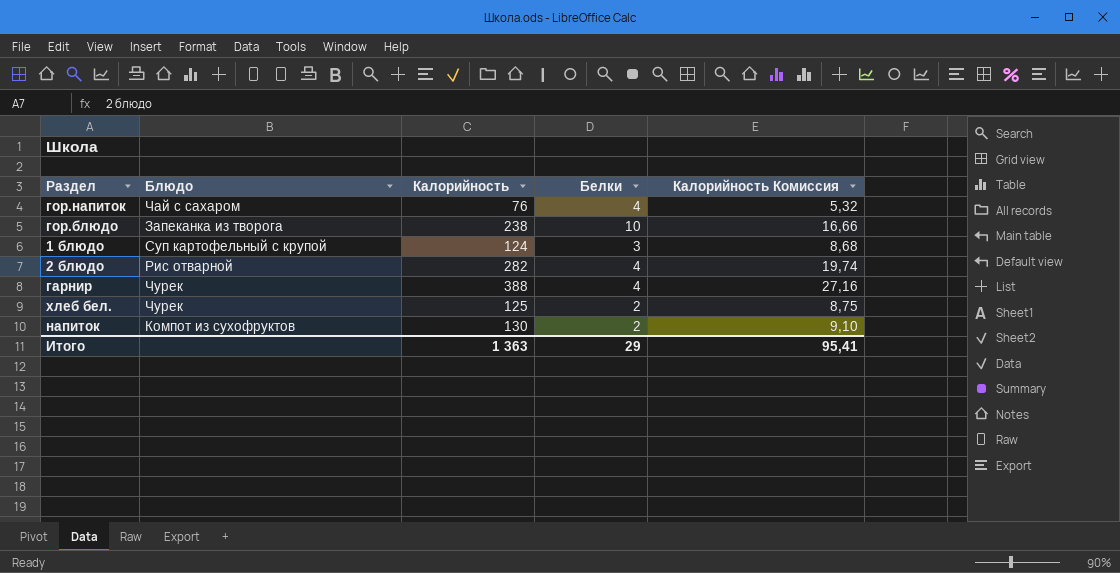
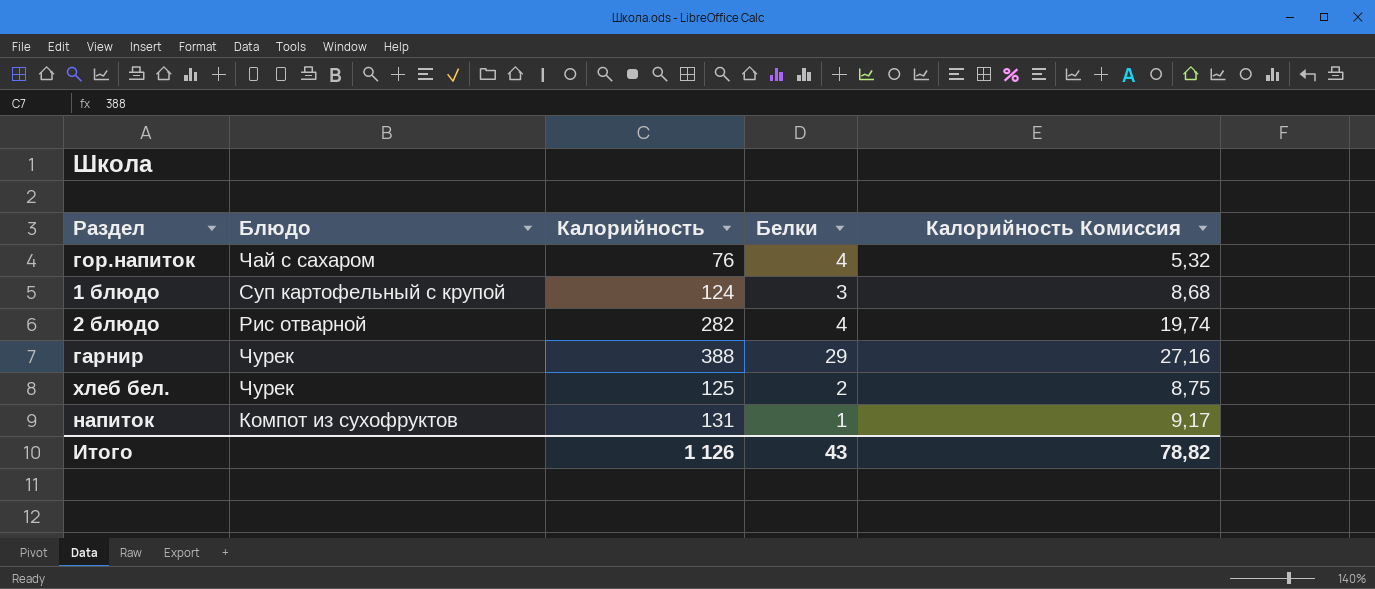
row гор.блюдо: Запеканка из творога | 238 | 10 | 16,66 -> none
гарнир | Белки: 4 -> 29
напиток | Калорийность: 130 -> 131
напиток | Белки: 2 -> 1
напиток | Калорийность Комиссия: 9,10 -> 9,17
Итого | Калорийность: 1 363 -> 1 126
Итого | Белки: 29 -> 43
Итого | Калорийность Комиссия: 95,41 -> 78,82

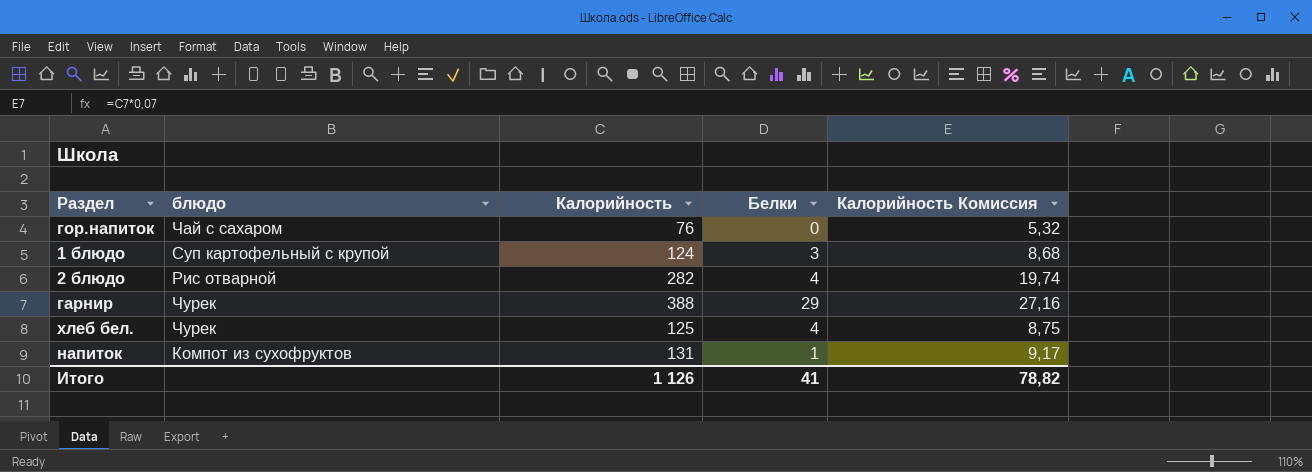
column name: Блюдо -> блюдо
гор.напиток | Белки: 4 -> 0
хлеб бел. | Белки: 2 -> 4
Итого | Белки: 43 -> 41

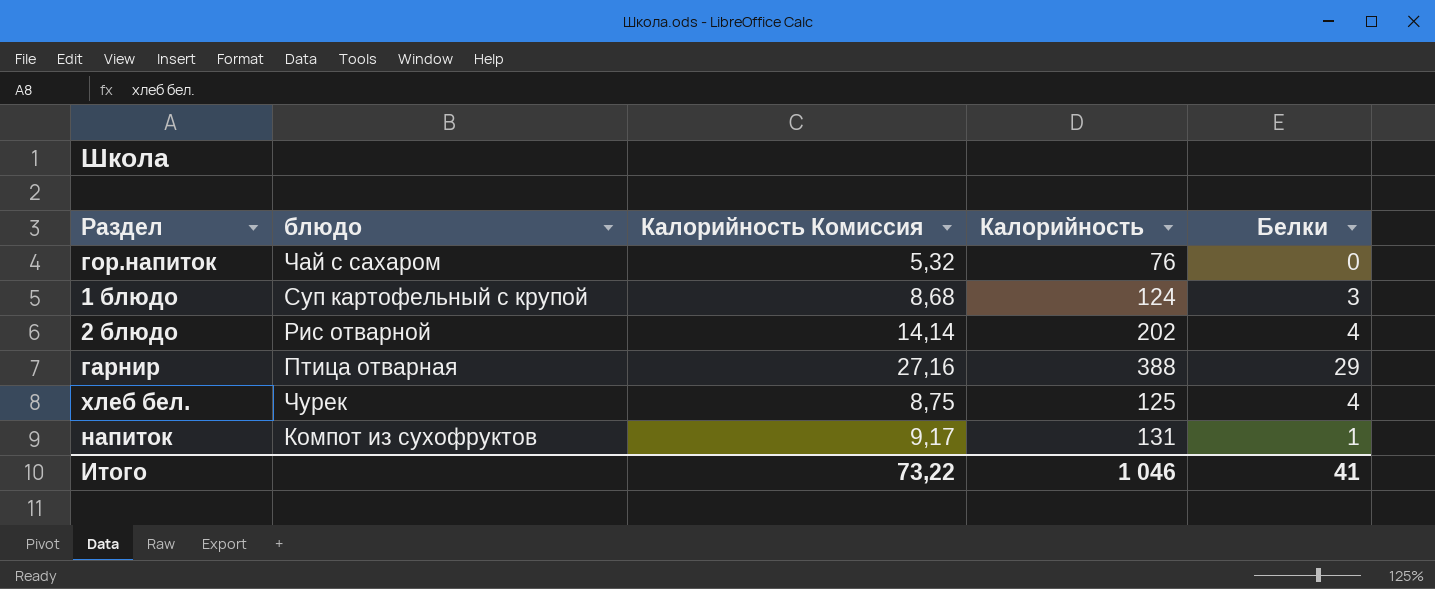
column Калорийность Комиссия | position: 5 -> 3
2 блюдо | Калорийность Комиссия: 19,74 -> 14,14
2 блюдо | Калорийность: 282 -> 202
гарнир | блюдо: Чурек -> Птица отварная
Итого | Калорийность Комиссия: 78,82 -> 73,22
Итого | Калорийность: 1 126 -> 1 046

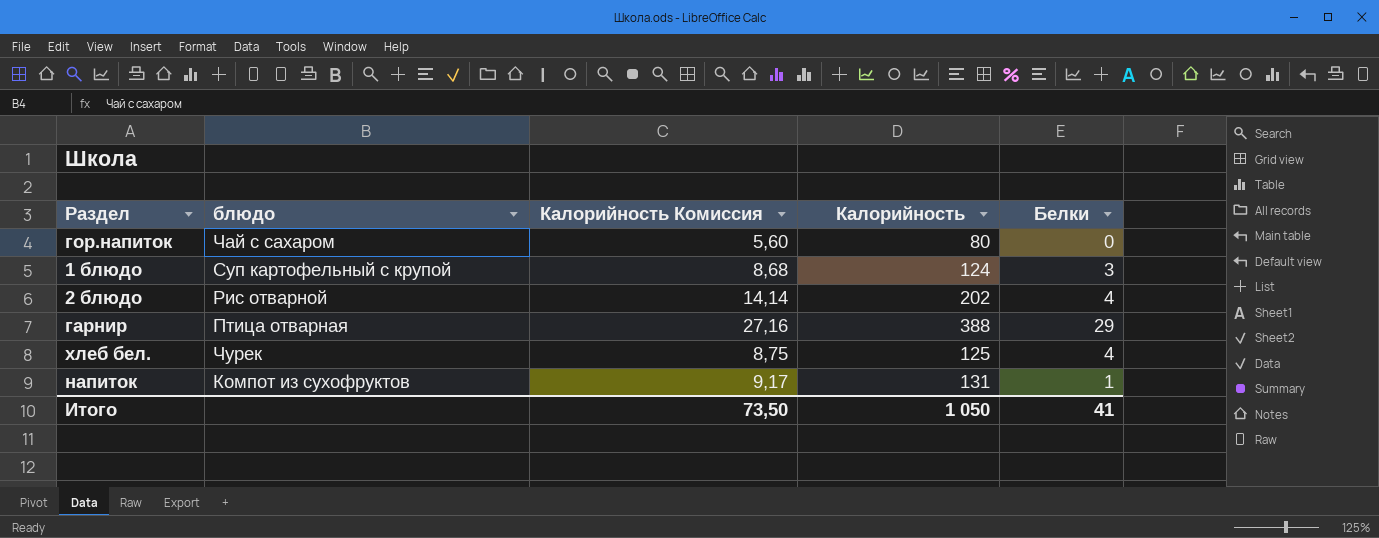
гор.напиток | Калорийность Комиссия: 5,32 -> 5,60
гор.напиток | Калорийность: 76 -> 80
Итого | Калорийность Комиссия: 73,22 -> 73,50
Итого | Калорийность: 1 046 -> 1 050

